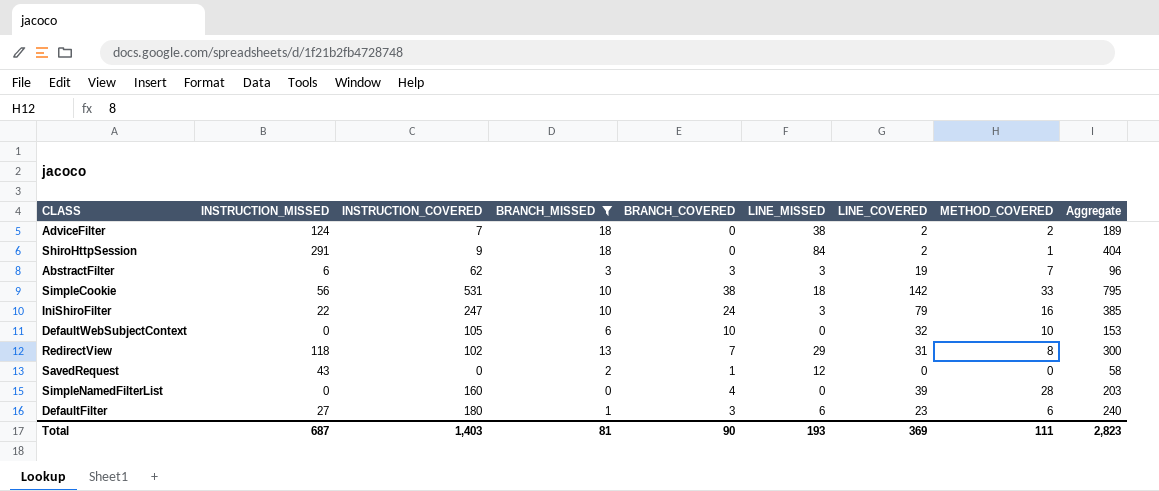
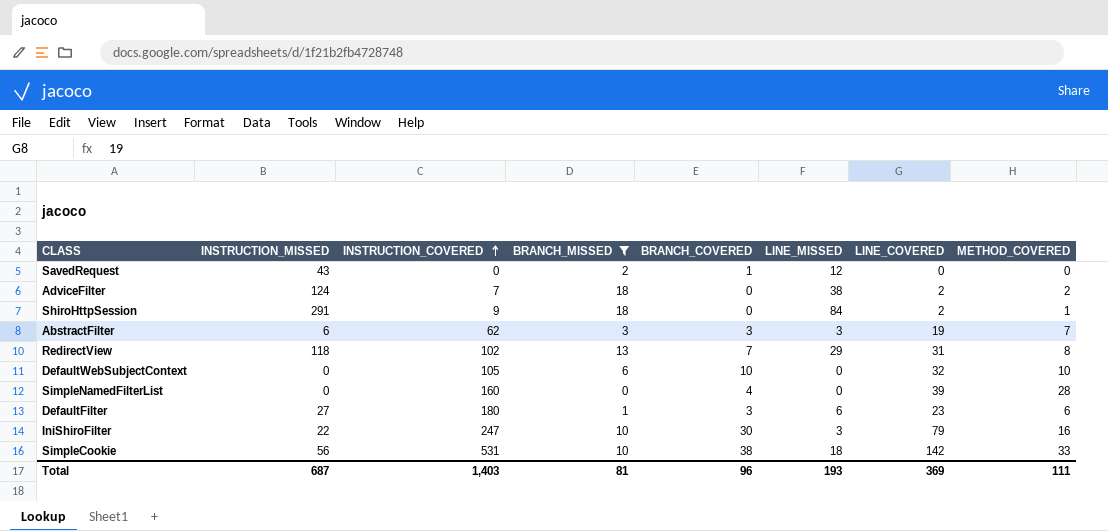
row order: none -> INSTRUCTION_COVERED ascending
column Aggregate | formula: [INSTRUCTION_MISSED] + [INSTRUCTION_COVERED] + [BRANCH_MISSED] + [BRANCH_COVERED] + [LINE_MISSED] + [LINE_COVERED] -> none
IniShiroFilter | BRANCH_COVERED: 24 -> 30
Total | BRANCH_COVERED: 90 -> 96

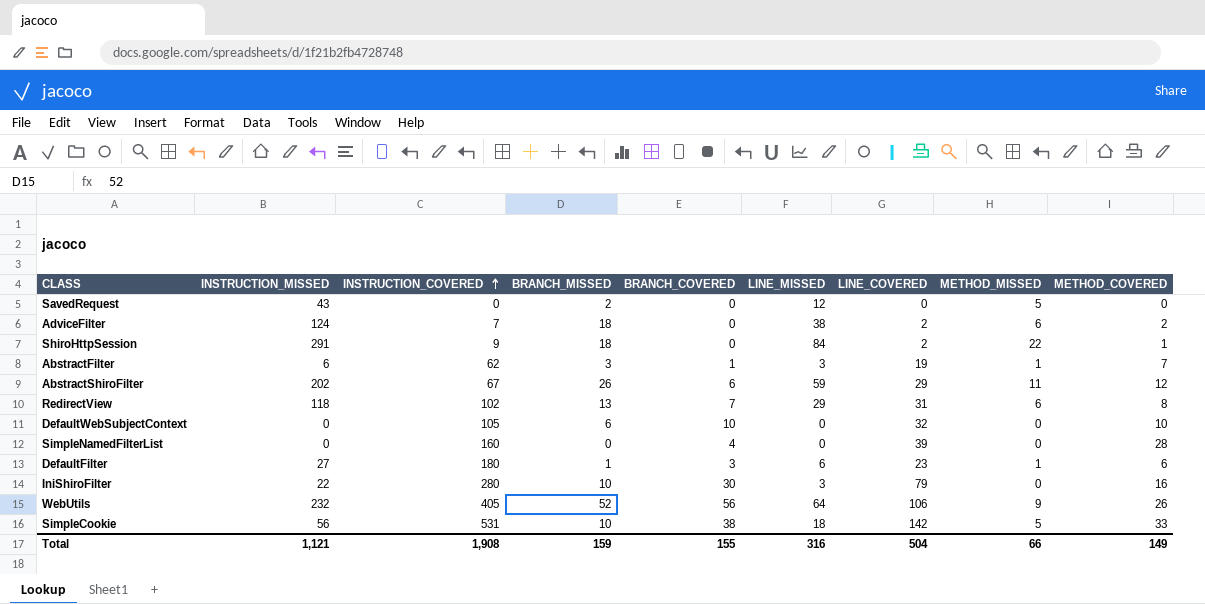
filter: BRANCH_MISSED <= 18 -> none
column METHOD_MISSED | position: none -> 8
SavedRequest | BRANCH_COVERED: 1 -> 0
AbstractFilter | BRANCH_COVERED: 3 -> 1
IniShiroFilter | INSTRUCTION_COVERED: 247 -> 280
Total | INSTRUCTION_MISSED: 687 -> 1,121
Total | INSTRUCTION_COVERED: 1,403 -> 1,908
Total | BRANCH_MISSED: 81 -> 159
Total | BRANCH_COVERED: 96 -> 155
Total | LINE_MISSED: 193 -> 316
Total | LINE_COVERED: 369 -> 504
Total | METHOD_COVERED: 111 -> 149

